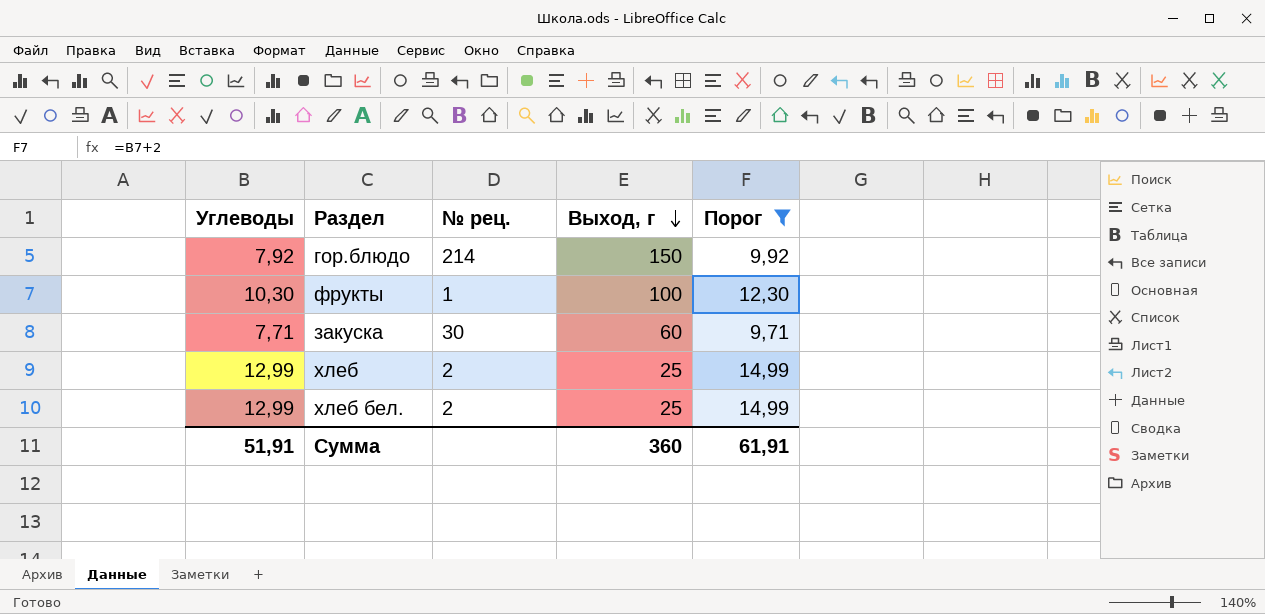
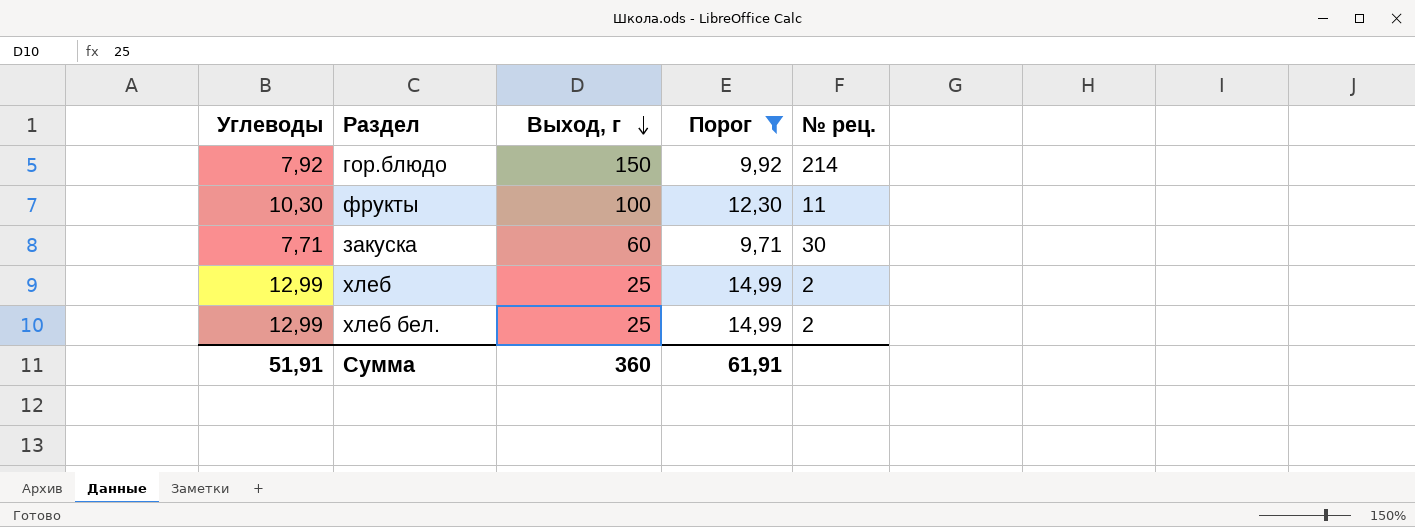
column № рец. | position: 3 -> 5
фрукты | № рец.: 1 -> 11

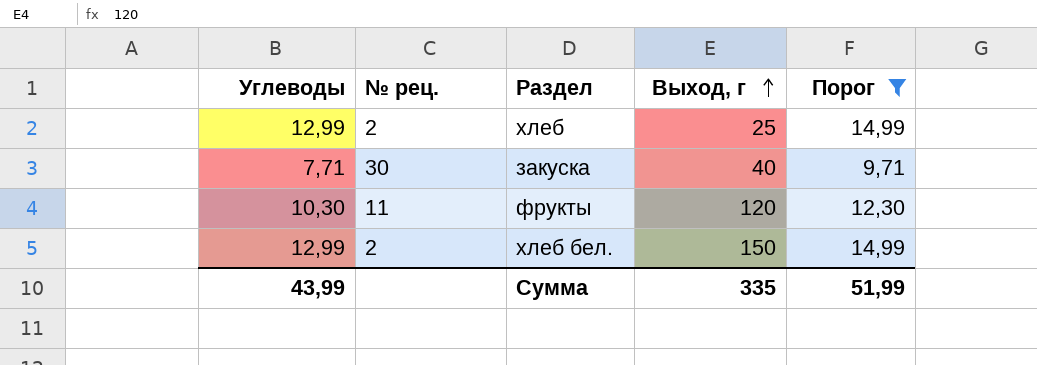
row order: Выход, г descending -> Выход, г ascending
column № рец. | position: 5 -> 2
row гор.блюдо: 7,92 | 150 | 9,92 | 214 -> none
закуска | Выход, г: 60 -> 40
фрукты | Выход, г: 100 -> 120
хлеб бел. | Выход, г: 25 -> 150
Сумма | Углеводы: 51,91 -> 43,99
Сумма | Выход, г: 360 -> 335
Сумма | Порог: 61,91 -> 51,99

